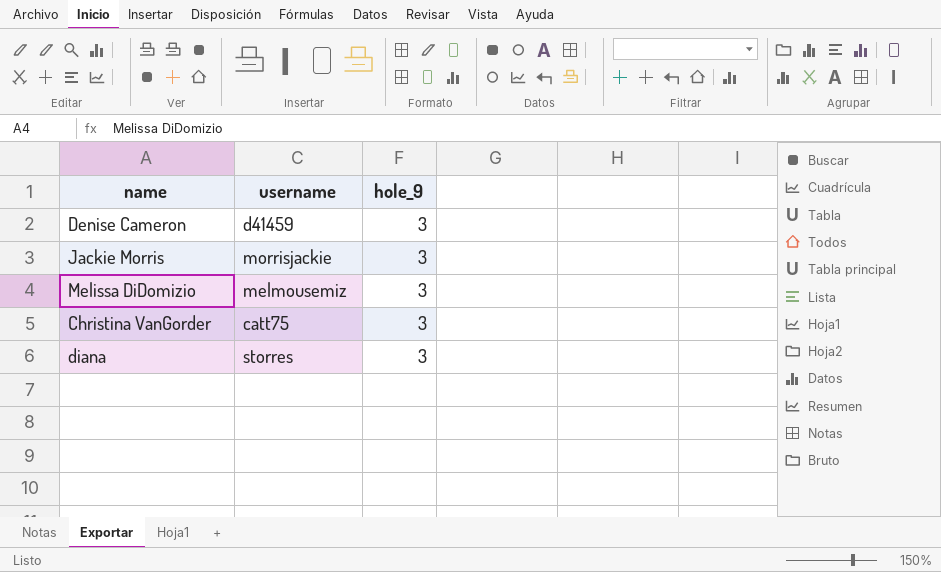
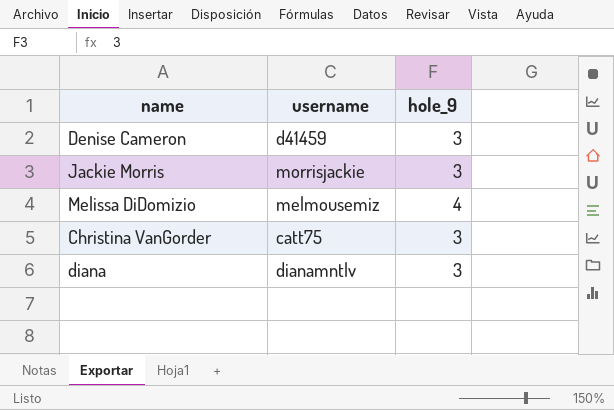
Melissa DiDomizio | hole_9: 3 -> 4
diana | username: storres -> dianamntlv

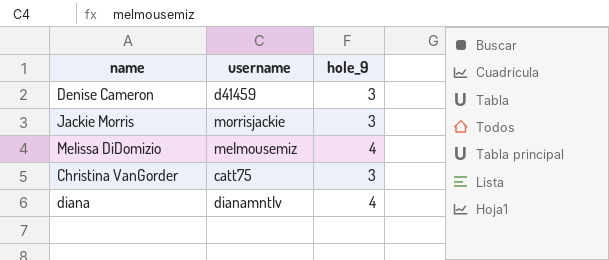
diana | hole_9: 3 -> 4

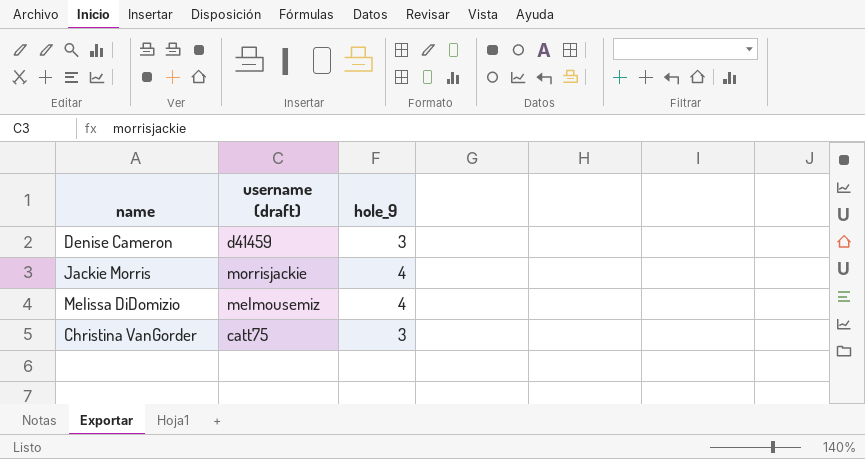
column name: username -> username (draft)
row diana: dianamntlv | 4 -> none
Jackie Morris | hole_9: 3 -> 4

